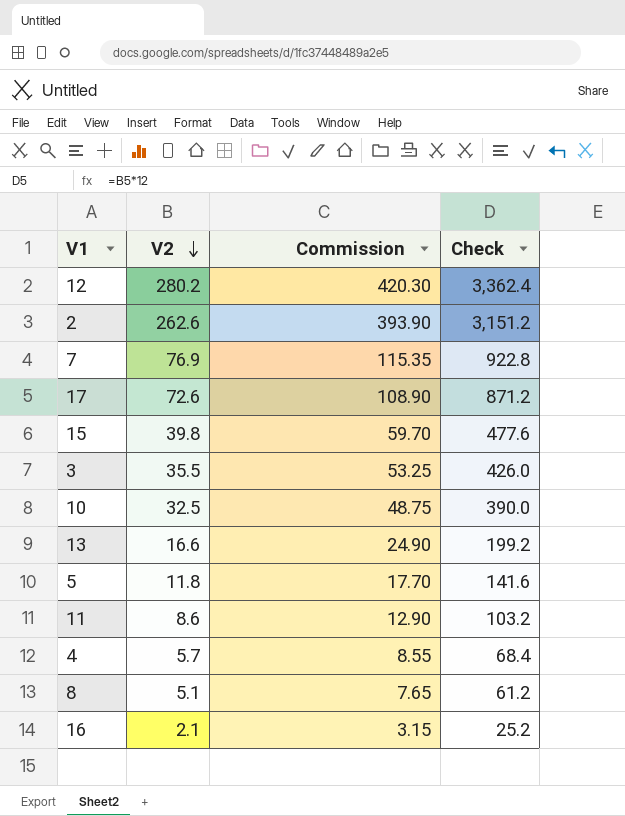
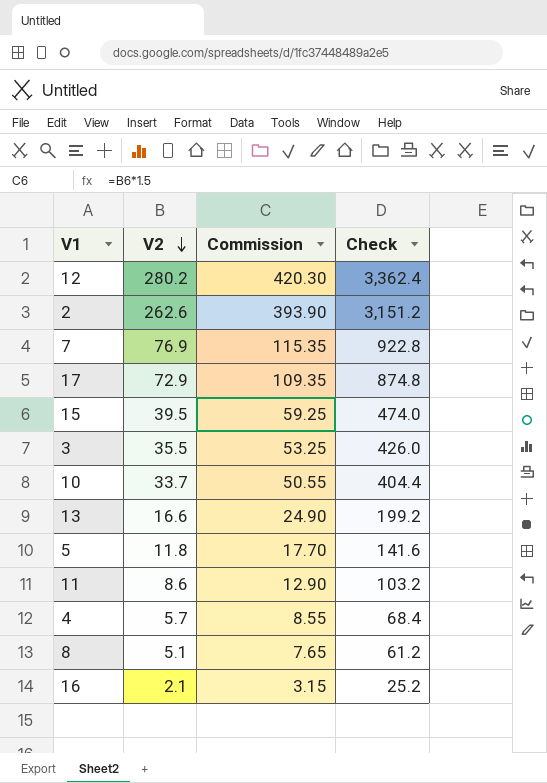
17 | V2: 72.6 -> 72.9
17 | Commission: 108.90 -> 109.35
17 | Check: 871.2 -> 874.8
15 | V2: 39.8 -> 39.5
15 | Commission: 59.70 -> 59.25
15 | Check: 477.6 -> 474.0
10 | V2: 32.5 -> 33.7
10 | Commission: 48.75 -> 50.55
10 | Check: 390.0 -> 404.4

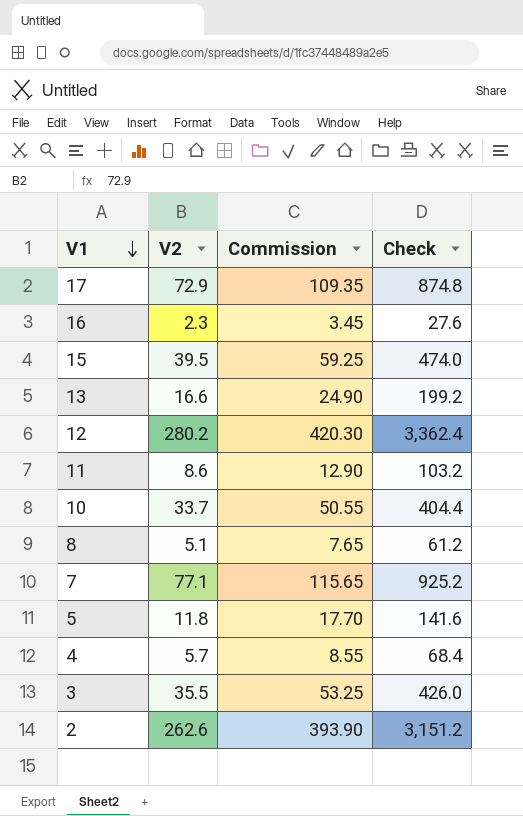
row order: V2 descending -> V1 descending
16 | V2: 2.1 -> 2.3
16 | Commission: 3.15 -> 3.45
16 | Check: 25.2 -> 27.6
7 | V2: 76.9 -> 77.1
7 | Commission: 115.35 -> 115.65
7 | Check: 922.8 -> 925.2

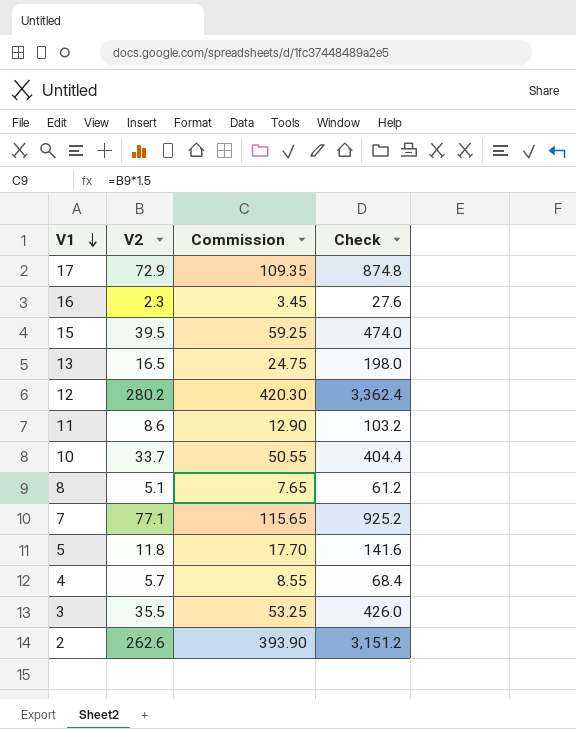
13 | V2: 16.6 -> 16.5
13 | Commission: 24.90 -> 24.75
13 | Check: 199.2 -> 198.0

